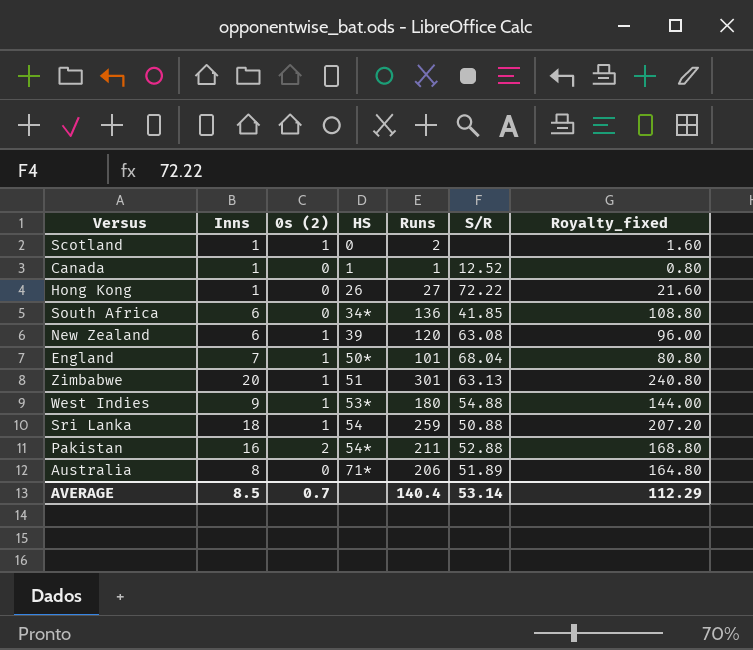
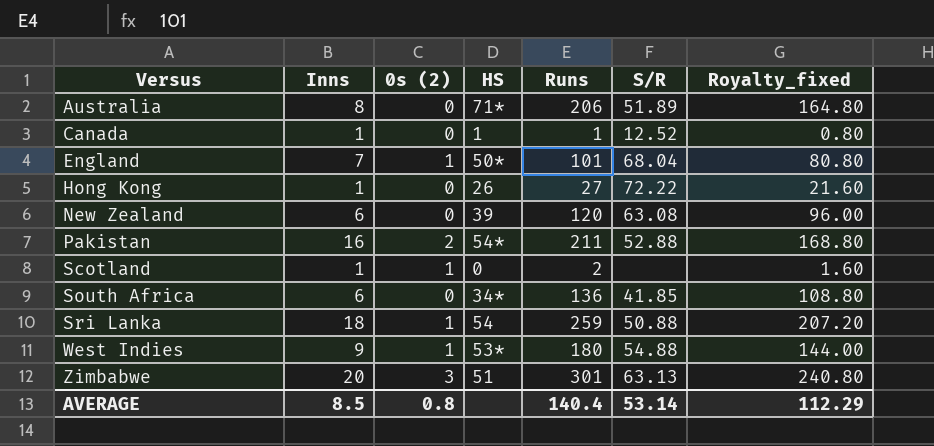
row order: HS ascending -> Versus ascending
New Zealand | 0s (2): 1 -> 0
Zimbabwe | 0s (2): 1 -> 3
AVERAGE | 0s (2): 0.7 -> 0.8

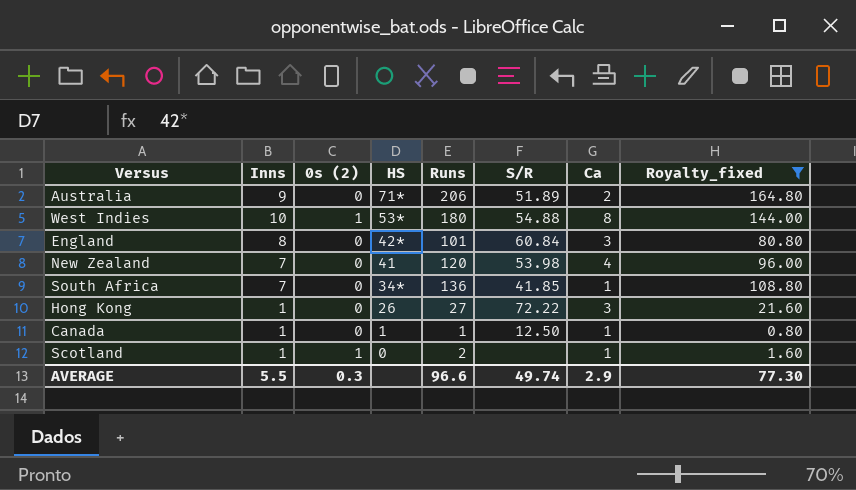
filter: none -> Royalty_fixed <= 164.80
row order: Versus ascending -> HS descending
column Ca | position: none -> 7
Australia | Inns: 8 -> 9
West Indies | Inns: 9 -> 10
England | Inns: 7 -> 8
England | 0s (2): 1 -> 0
England | HS: 50* -> 42*
England | S/R: 68.04 -> 60.84
New Zealand | Inns: 6 -> 7
New Zealand | HS: 39 -> 41
New Zealand | S/R: 63.08 -> 53.98
South Africa | Inns: 6 -> 7
Canada | S/R: 12.52 -> 12.50
AVERAGE | Inns: 8.5 -> 5.5
AVERAGE | 0s (2): 0.8 -> 0.3
AVERAGE | Runs: 140.4 -> 96.6
AVERAGE | S/R: 53.14 -> 49.74
AVERAGE | Royalty_fixed: 112.29 -> 77.30

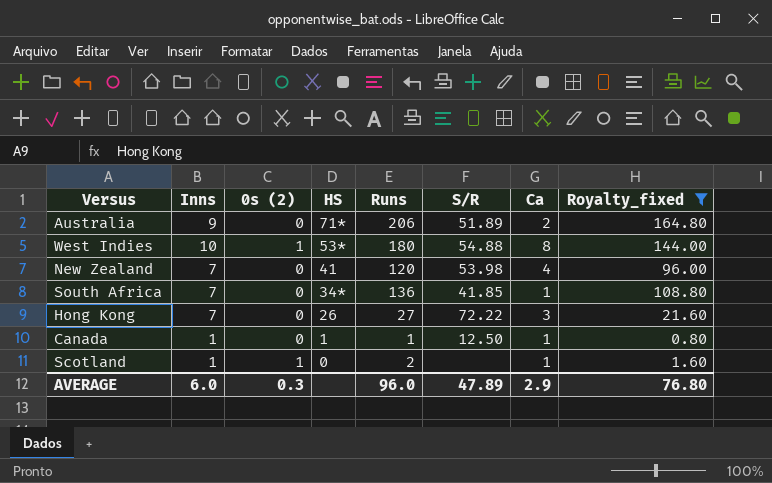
row England: 8 | 0 | 42* | 101 | 60.84 | 3 | 80.80 -> none
Hong Kong | Inns: 1 -> 7
AVERAGE | Inns: 5.5 -> 6.0
AVERAGE | Runs: 96.6 -> 96.0
AVERAGE | S/R: 49.74 -> 47.89
AVERAGE | Royalty_fixed: 77.30 -> 76.80

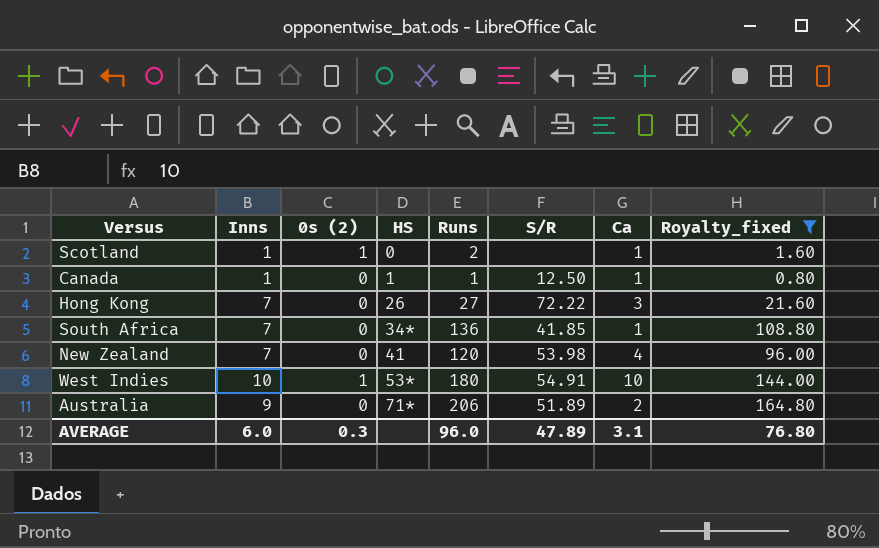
row order: HS descending -> HS ascending
West Indies | S/R: 54.88 -> 54.91
West Indies | Ca: 8 -> 10
AVERAGE | Ca: 2.9 -> 3.1

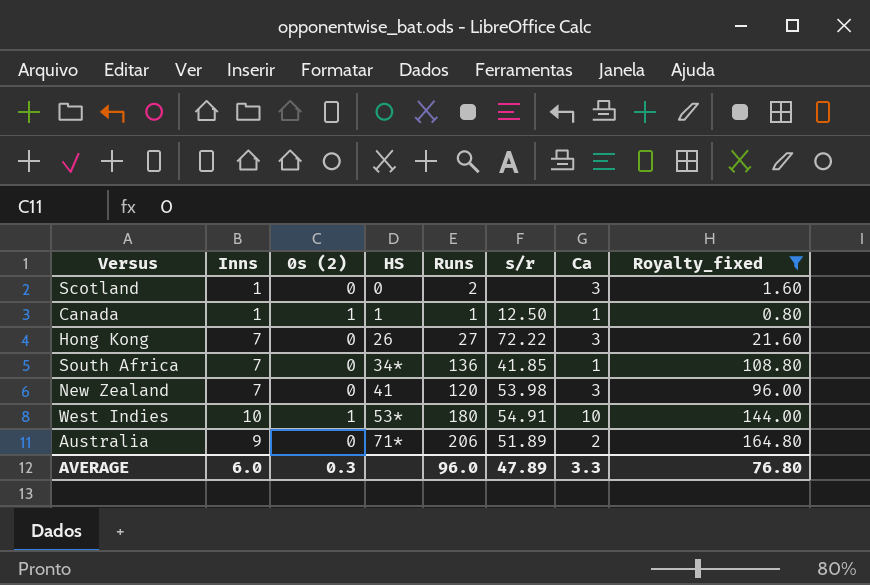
column name: S/R -> s/r
Scotland | 0s (2): 1 -> 0
Scotland | Ca: 1 -> 3
Canada | 0s (2): 0 -> 1
New Zealand | Ca: 4 -> 3
AVERAGE | Ca: 3.1 -> 3.3

